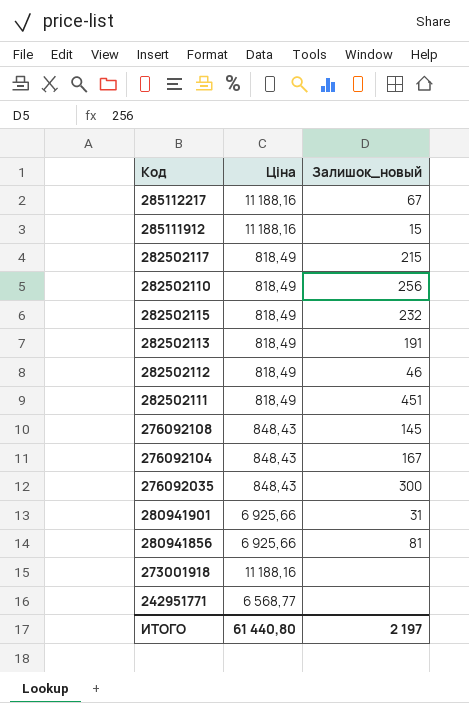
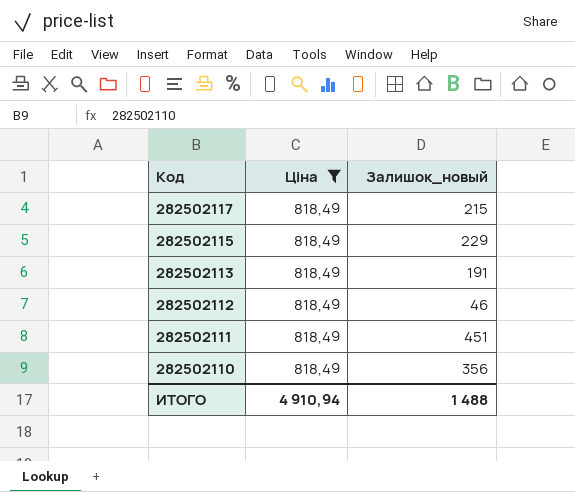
filter: none -> Ціна = 818,49
row order: none -> Код descending
282502115 | Залишок_новый: 232 -> 229
282502110 | Залишок_новый: 256 -> 356
ИТОГО | Ціна: 61 440,80 -> 4 910,94
ИТОГО | Залишок_новый: 2 197 -> 1 488

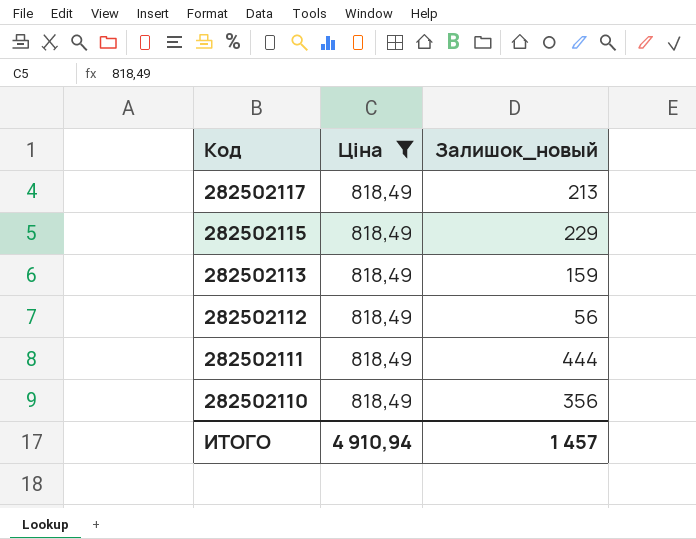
282502117 | Залишок_новый: 215 -> 213
282502113 | Залишок_новый: 191 -> 159
282502112 | Залишок_новый: 46 -> 56
282502111 | Залишок_новый: 451 -> 444
ИТОГО | Залишок_новый: 1 488 -> 1 457

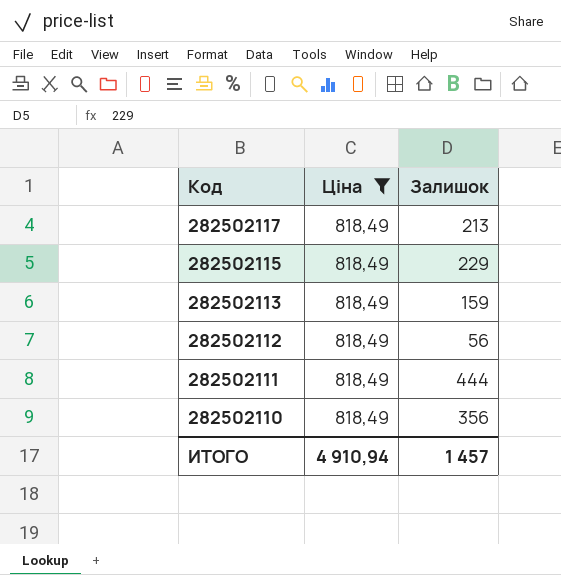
column name: Залишок_новый -> Залишок

